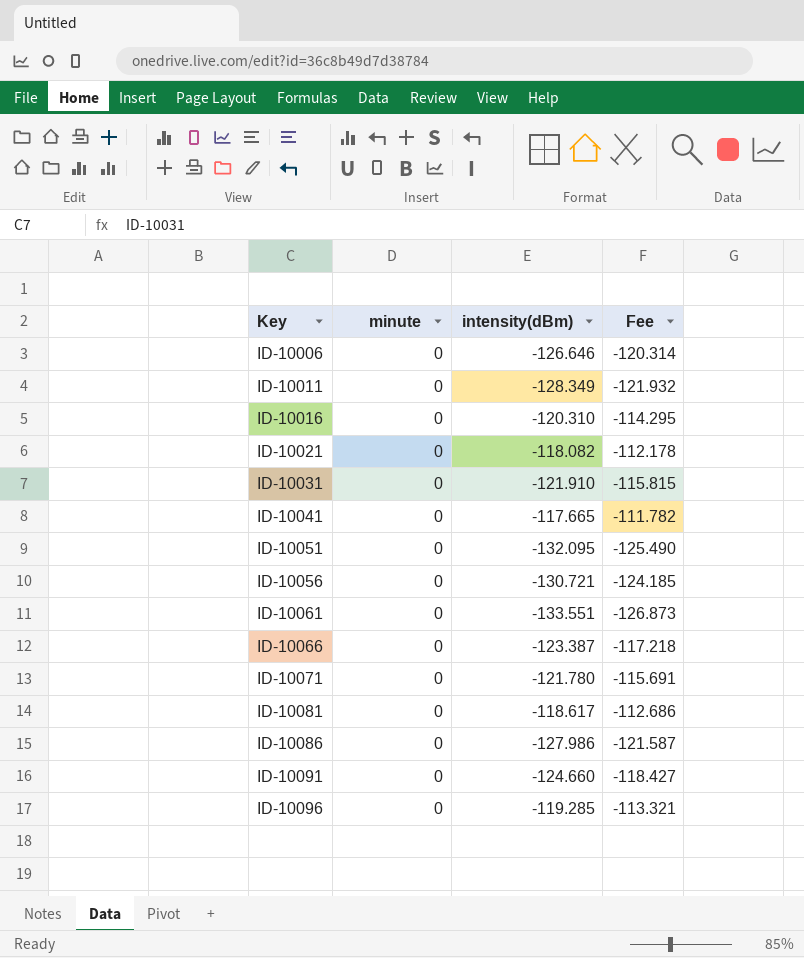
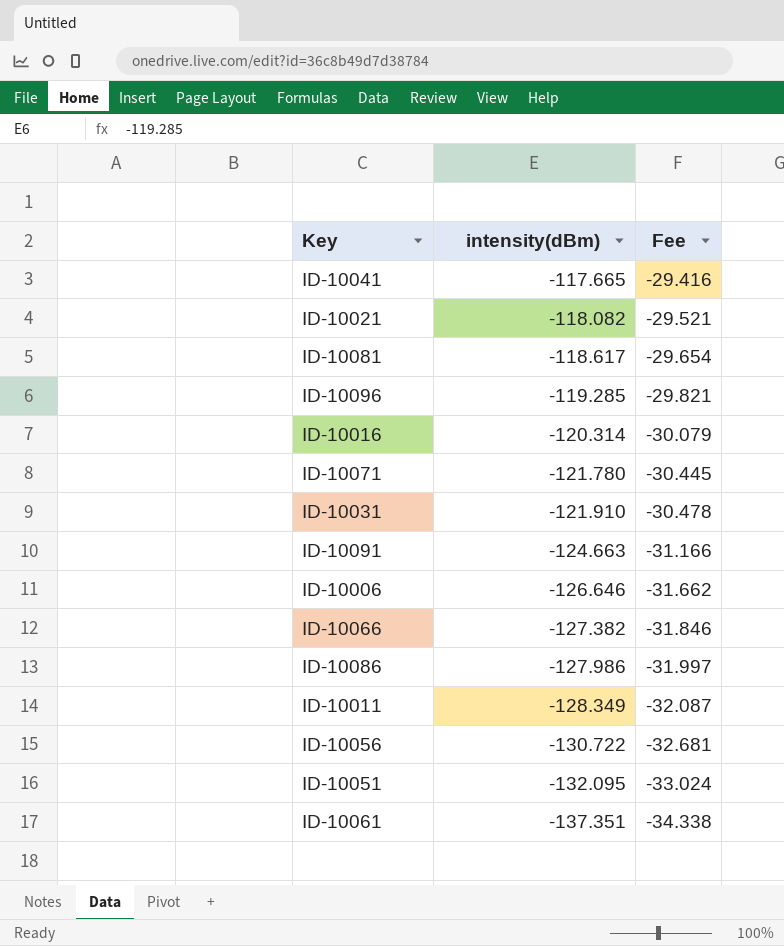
row order: Key ascending -> intensity(dBm) descending
column minute | position: 2 -> none
column Fee | formula: [intensity(dBm)] * 0.95 -> [intensity(dBm)] * 0.25
ID-10016 | intensity(dBm): -120.310 -> -120.314
ID-10091 | intensity(dBm): -124.660 -> -124.663
ID-10066 | intensity(dBm): -123.387 -> -127.382
ID-10056 | intensity(dBm): -130.721 -> -130.722
ID-10061 | intensity(dBm): -133.551 -> -137.351

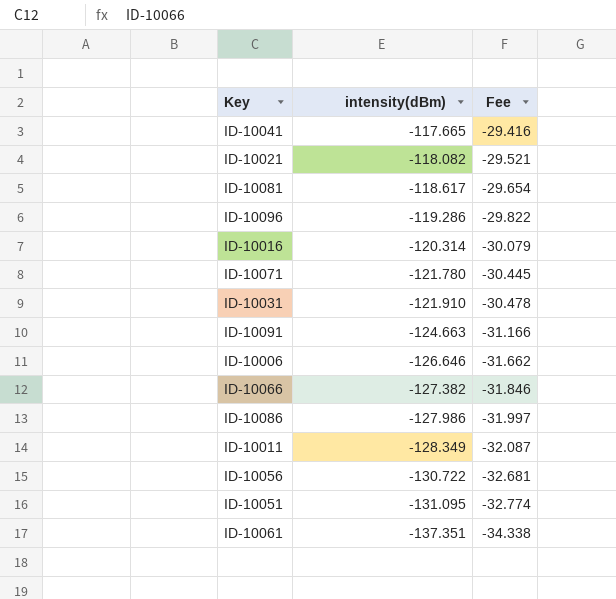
ID-10096 | intensity(dBm): -119.285 -> -119.286
ID-10096 | Fee: -29.821 -> -29.822
ID-10051 | intensity(dBm): -132.095 -> -131.095
ID-10051 | Fee: -33.024 -> -32.774

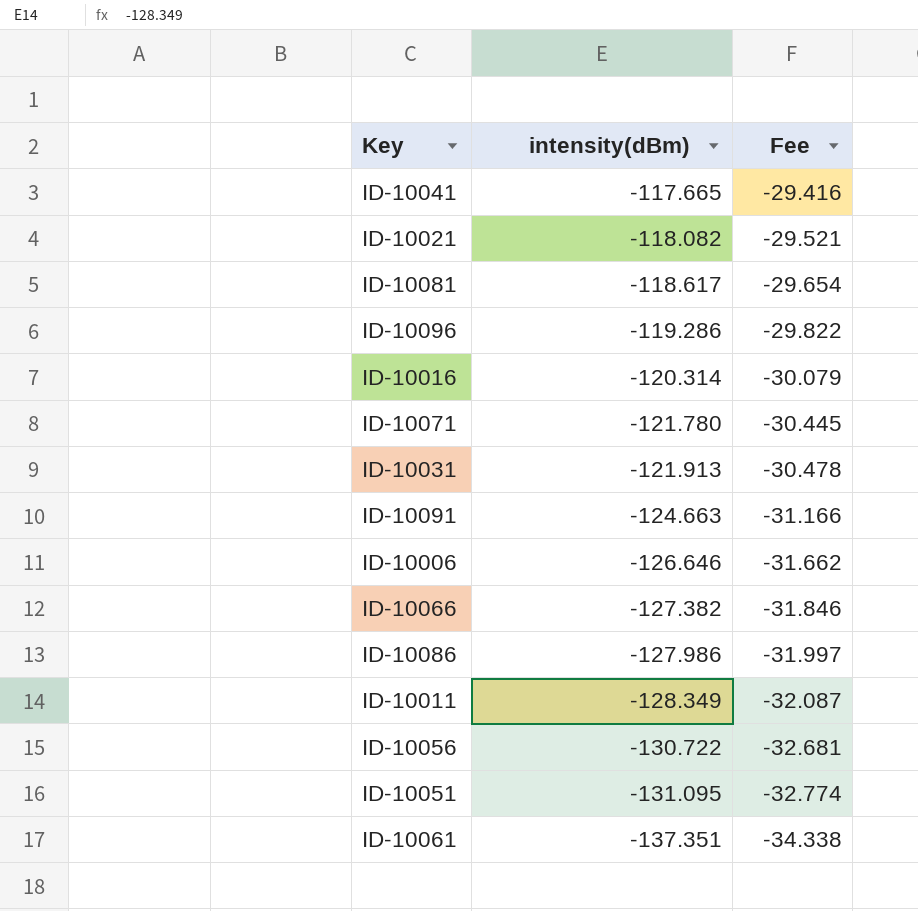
ID-10031 | intensity(dBm): -121.910 -> -121.913

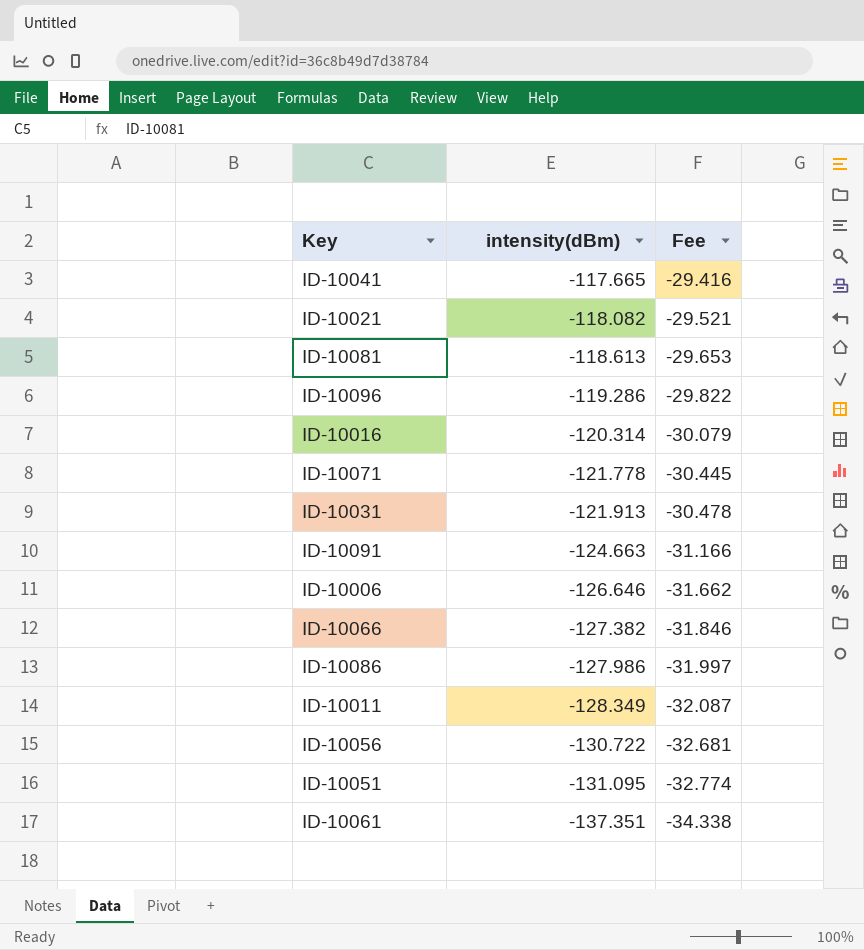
ID-10081 | intensity(dBm): -118.617 -> -118.613
ID-10081 | Fee: -29.654 -> -29.653
ID-10071 | intensity(dBm): -121.780 -> -121.778

